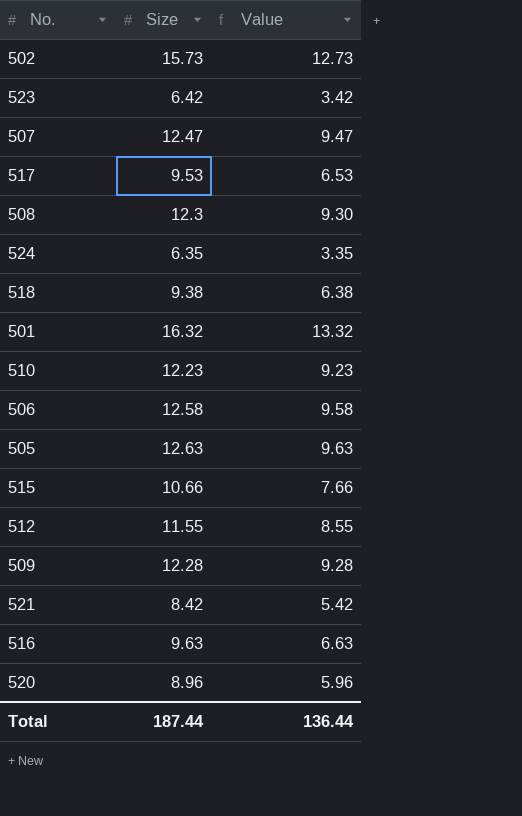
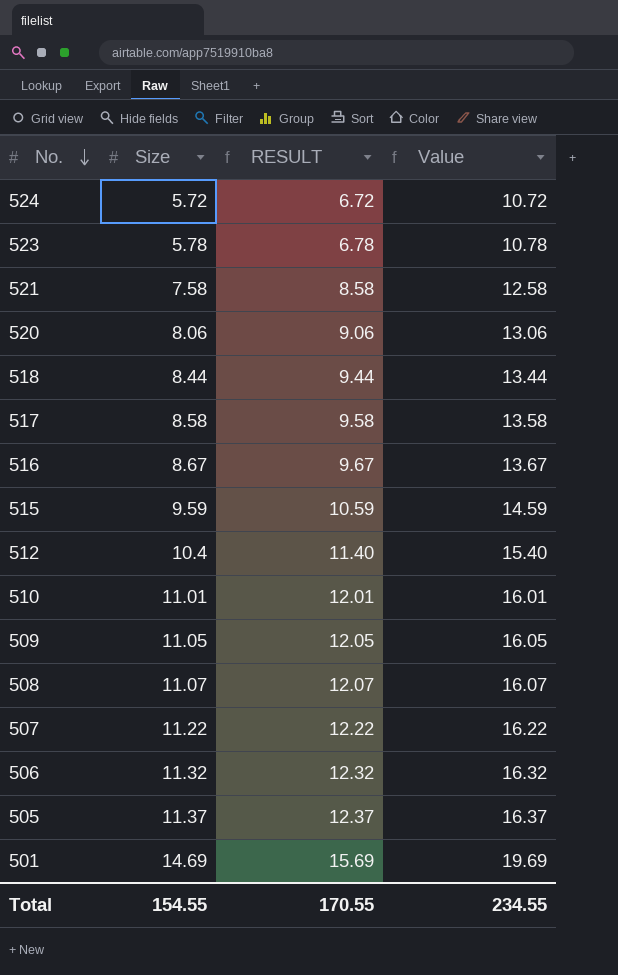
row order: none -> No. descending
column RESULT | formula: none -> [Size] + 1
column Value | formula: [Size] - 3 -> [Size] + 5
row 502: 15.73 | 12.73 -> none
524 | Size: 6.35 -> 5.72
523 | Size: 6.42 -> 5.78
521 | Size: 8.42 -> 7.58
520 | Size: 8.96 -> 8.06
518 | Size: 9.38 -> 8.44
517 | Size: 9.53 -> 8.58
516 | Size: 9.63 -> 8.67
515 | Size: 10.66 -> 9.59
512 | Size: 11.55 -> 10.4
510 | Size: 12.23 -> 11.01
509 | Size: 12.28 -> 11.05
508 | Size: 12.3 -> 11.07
507 | Size: 12.47 -> 11.22
506 | Size: 12.58 -> 11.32
505 | Size: 12.63 -> 11.37
501 | Size: 16.32 -> 14.69
Total | Size: 187.44 -> 154.55
Total | Value: 136.44 -> 234.55

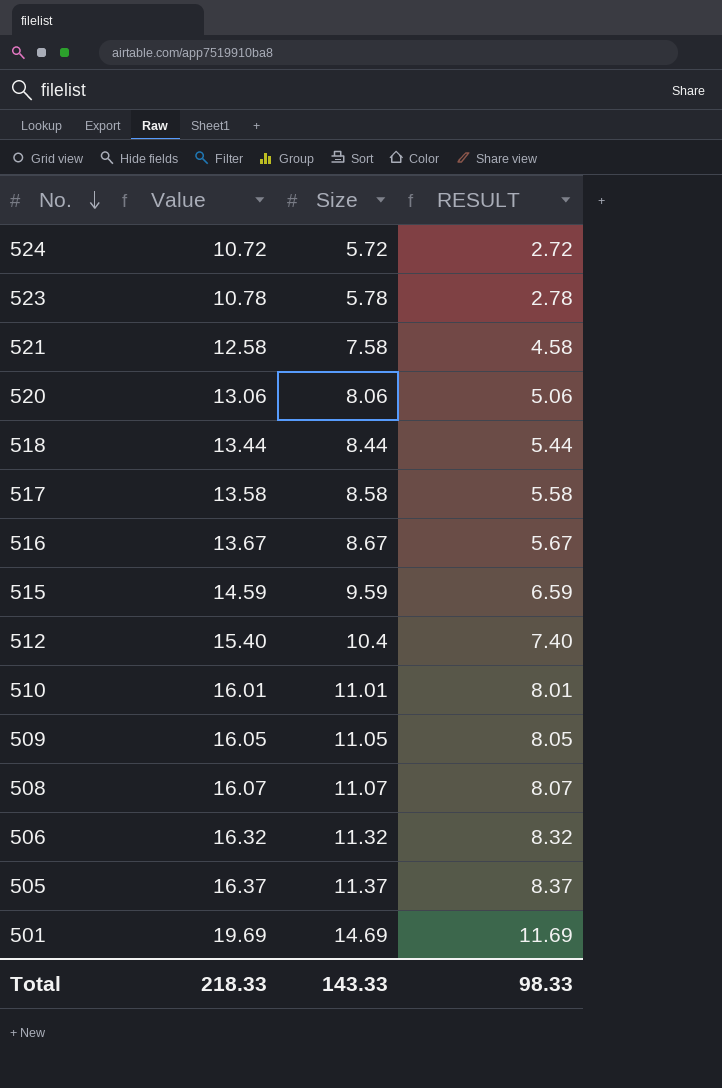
column Value | position: 4 -> 2
column RESULT | formula: [Size] + 1 -> [Size] - 3
row 507: 11.22 | 12.22 | 16.22 -> none
Total | Value: 234.55 -> 218.33
Total | Size: 154.55 -> 143.33
Total | RESULT: 170.55 -> 98.33

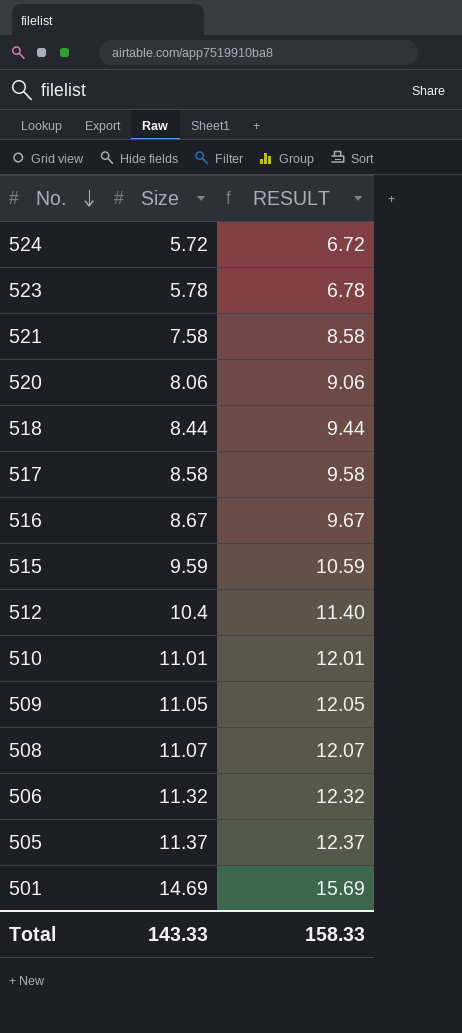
column Value | formula: [Size] + 5 -> none
column RESULT | formula: [Size] - 3 -> [Size] + 1
Total | RESULT: 98.33 -> 158.33

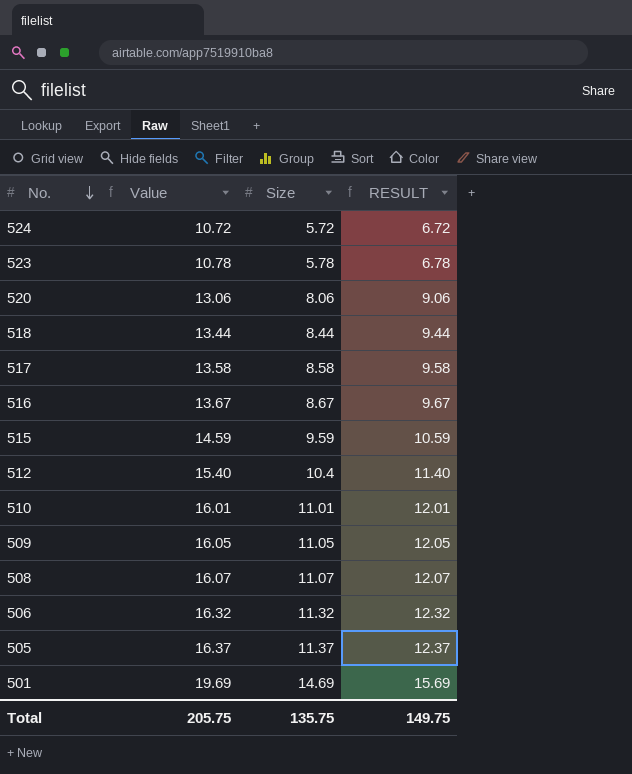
column Value | formula: none -> [Size] + 5
row 521: 7.58 | 8.58 -> none
Total | Size: 143.33 -> 135.75
Total | RESULT: 158.33 -> 149.75

